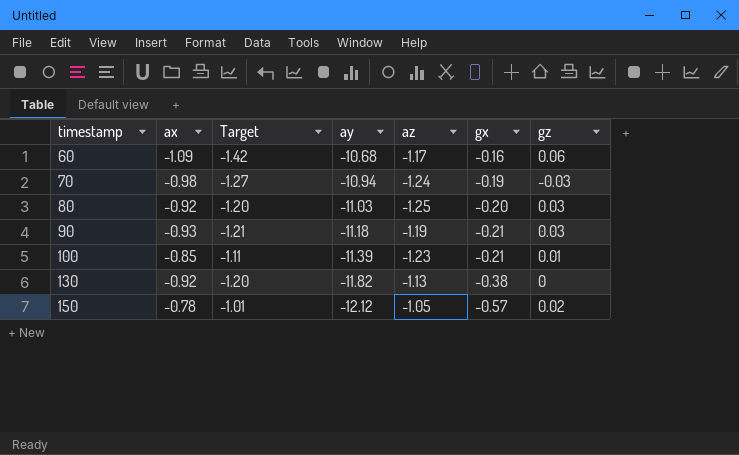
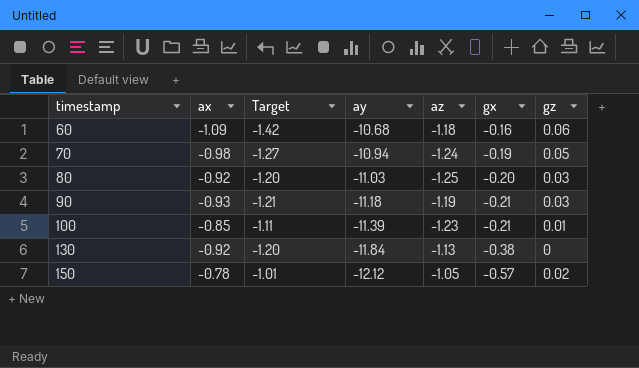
60 | az: -1.17 -> -1.18
70 | gz: -0.03 -> 0.05
130 | ay: -11.82 -> -11.84

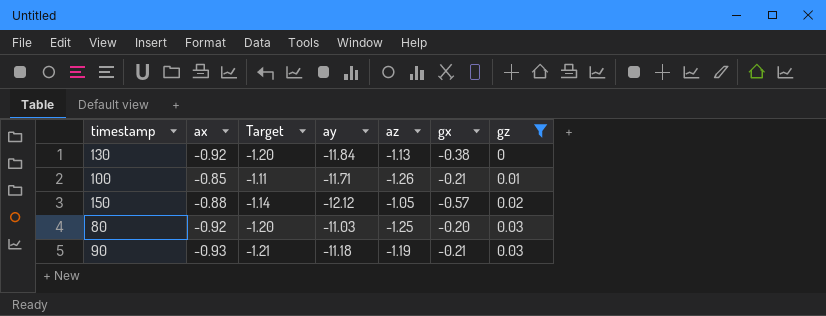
filter: none -> gz <= 0.03
row order: timestamp ascending -> gz ascending
100 | ay: -11.39 -> -11.71
100 | az: -1.23 -> -1.26
150 | ax: -0.78 -> -0.88
150 | Target: -1.01 -> -1.14

